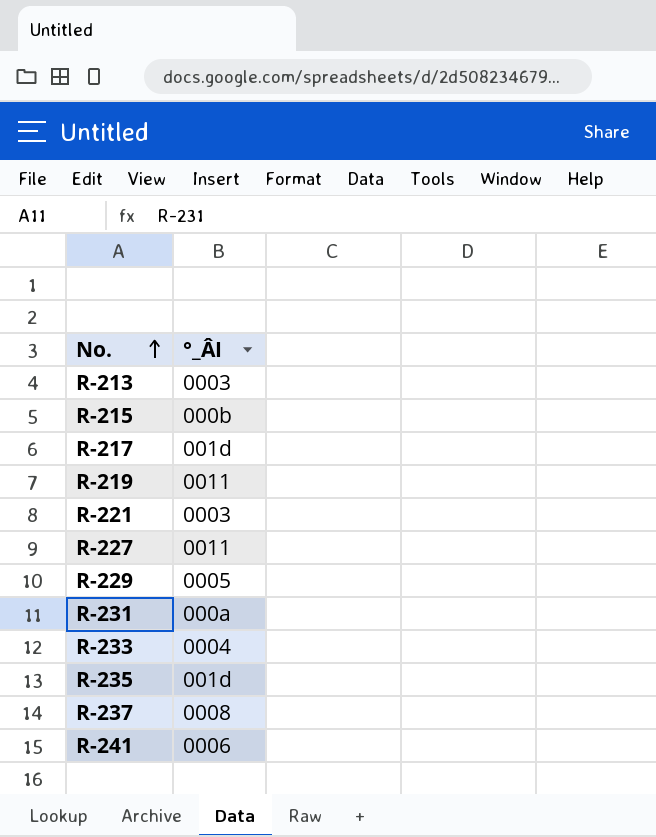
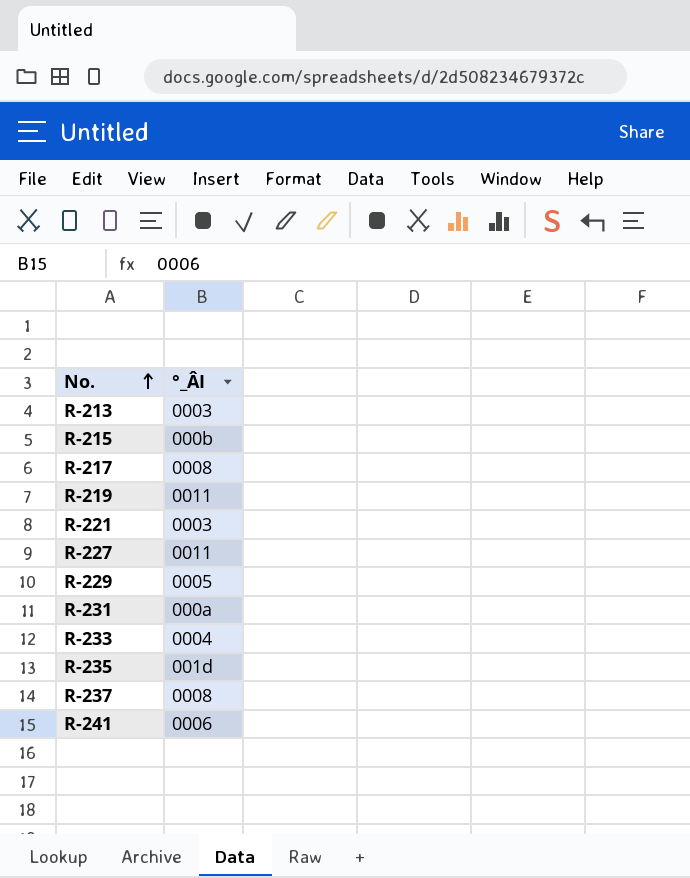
R-217 | °_ÂI: 001d -> 0008

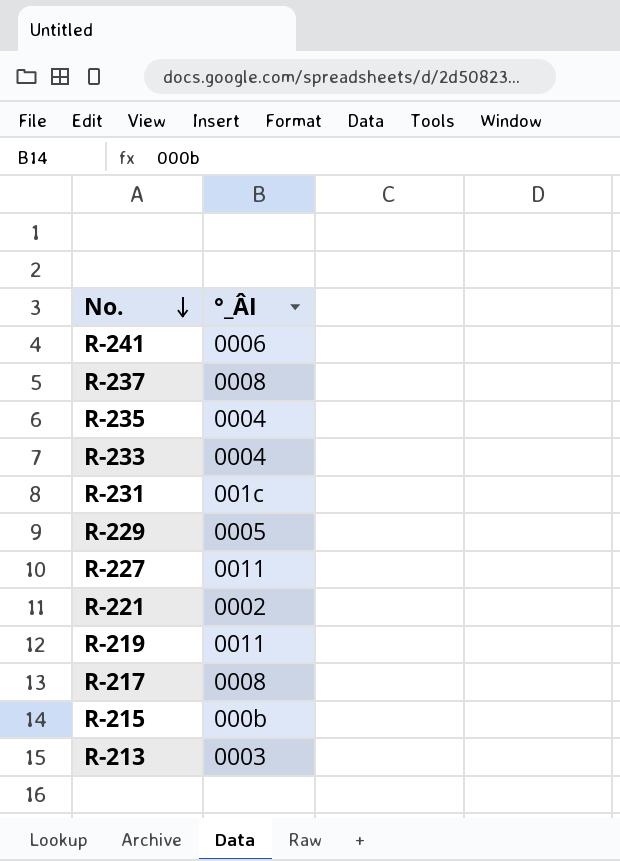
row order: No. ascending -> No. descending
R-235 | °_ÂI: 001d -> 0004
R-231 | °_ÂI: 000a -> 001c
R-221 | °_ÂI: 0003 -> 0002

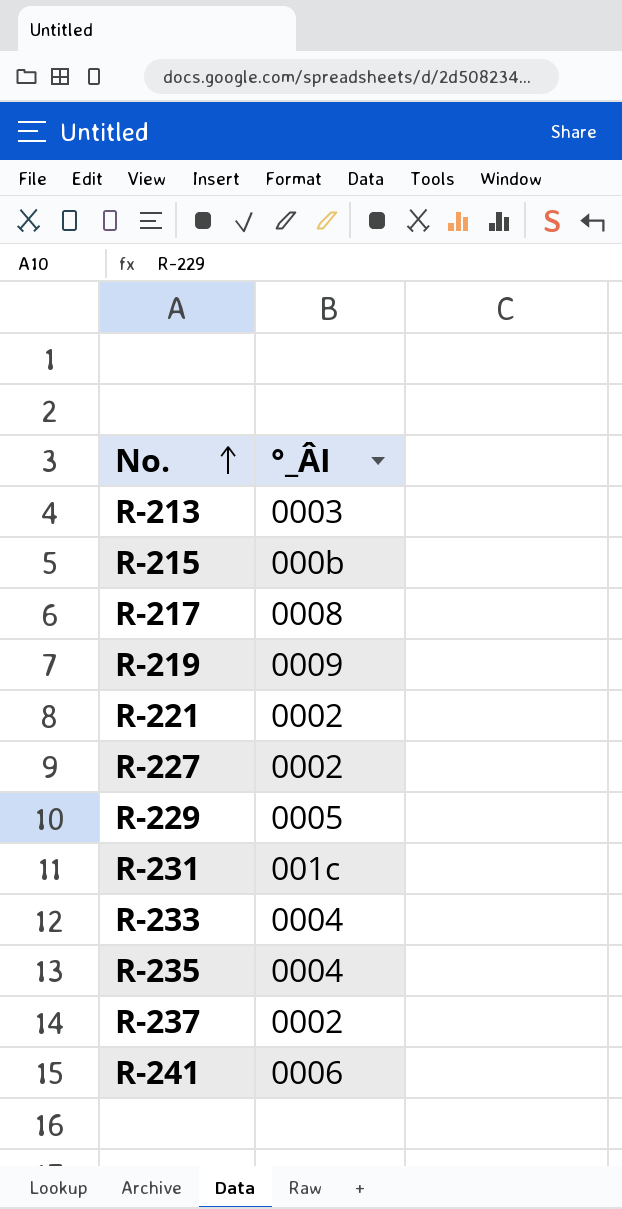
row order: No. descending -> No. ascending
R-219 | °_ÂI: 0011 -> 0009
R-227 | °_ÂI: 0011 -> 0002
R-237 | °_ÂI: 0008 -> 0002

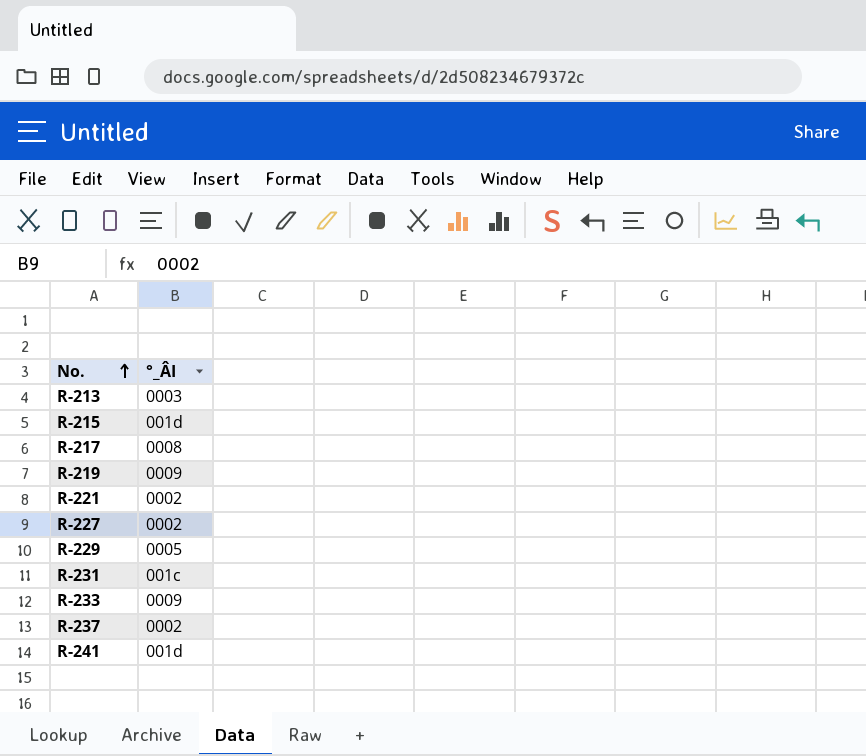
row R-235: 0004 -> none
R-215 | °_ÂI: 000b -> 001d
R-233 | °_ÂI: 0004 -> 0009
R-241 | °_ÂI: 0006 -> 001d

